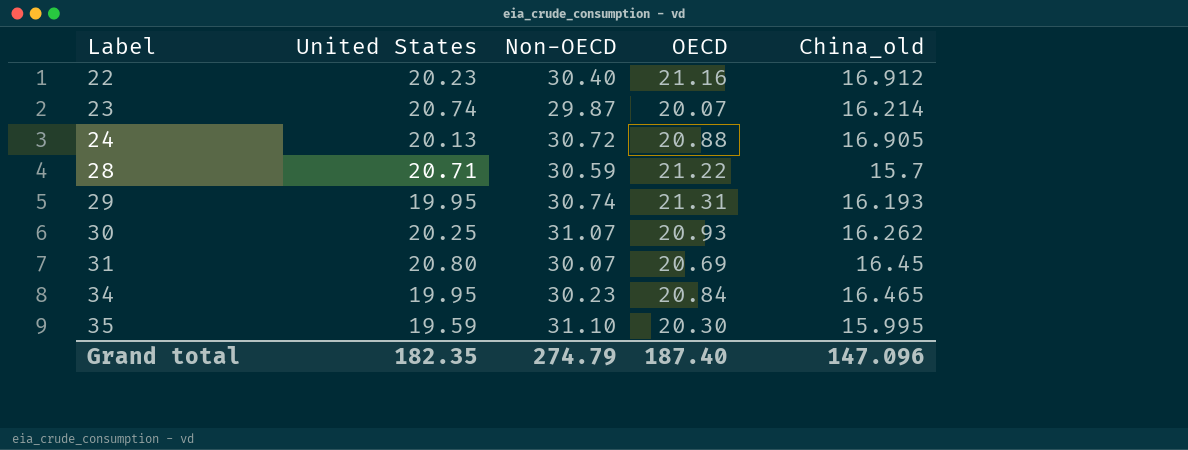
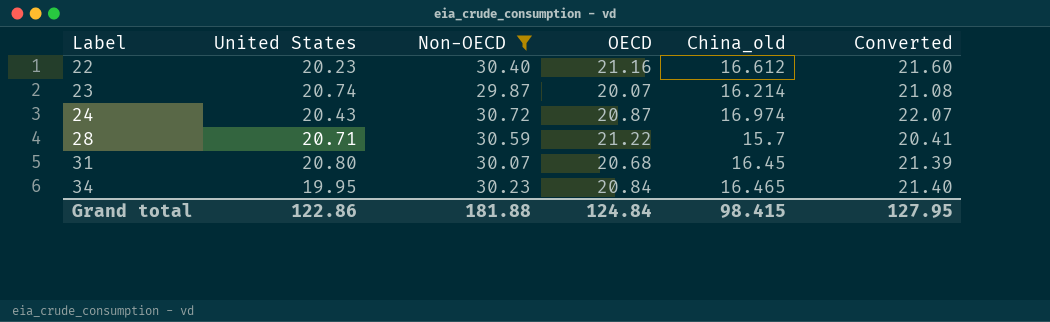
filter: none -> Non-OECD <= 30.72
column Converted | formula: none -> [China_old] * 1.3
22 | China_old: 16.912 -> 16.612
24 | United States: 20.13 -> 20.43
24 | OECD: 20.88 -> 20.87
24 | China_old: 16.905 -> 16.974
31 | OECD: 20.69 -> 20.68
Grand total | United States: 182.35 -> 122.86
Grand total | Non-OECD: 274.79 -> 181.88
Grand total | OECD: 187.40 -> 124.84
Grand total | China_old: 147.096 -> 98.415

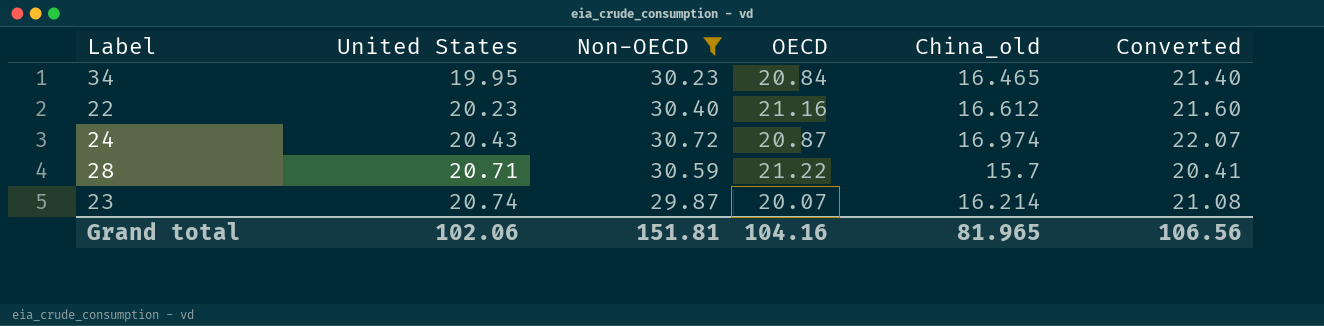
row order: Label ascending -> United States ascending
row 31: 20.80 | 30.07 | 20.68 | 16.45 | 21.39 -> none
Grand total | United States: 122.86 -> 102.06
Grand total | Non-OECD: 181.88 -> 151.81
Grand total | OECD: 124.84 -> 104.16
Grand total | China_old: 98.415 -> 81.965
Grand total | Converted: 127.95 -> 106.56

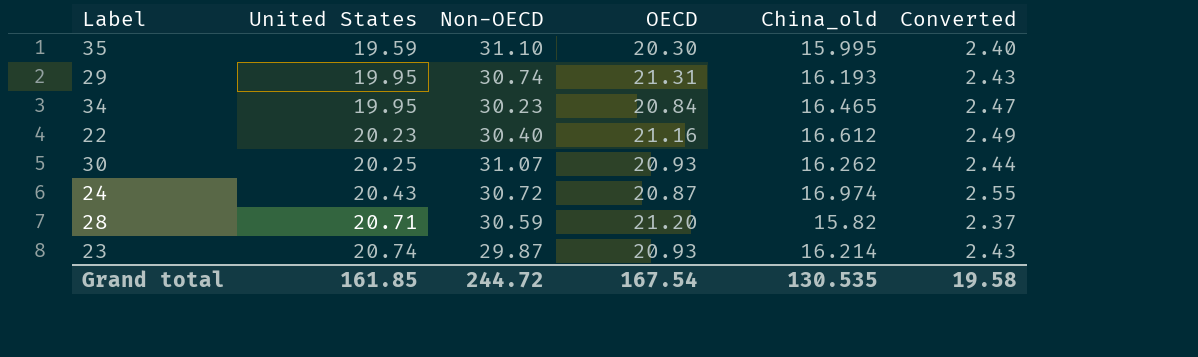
filter: Non-OECD <= 30.72 -> none
column Converted | formula: [China_old] * 1.3 -> [China_old] * 0.15
28 | OECD: 21.22 -> 21.20
28 | China_old: 15.7 -> 15.82
23 | OECD: 20.07 -> 20.93
Grand total | United States: 102.06 -> 161.85
Grand total | Non-OECD: 151.81 -> 244.72
Grand total | OECD: 104.16 -> 167.54
Grand total | China_old: 81.965 -> 130.535
Grand total | Converted: 106.56 -> 19.58

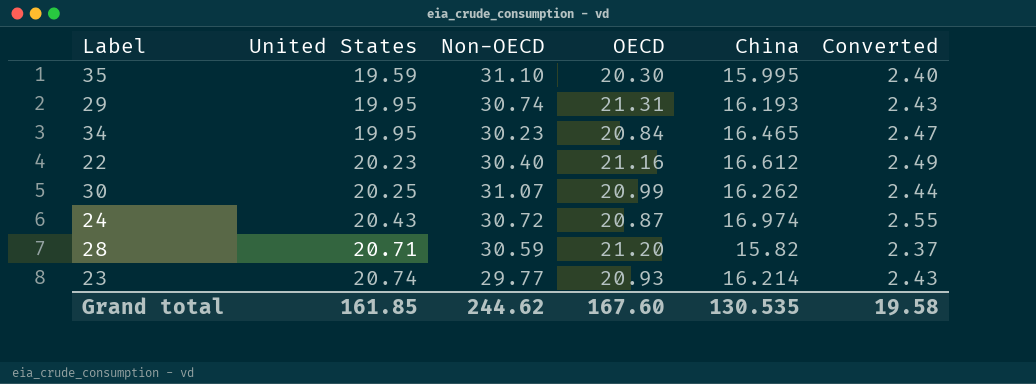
column name: China_old -> China
30 | OECD: 20.93 -> 20.99
23 | Non-OECD: 29.87 -> 29.77
Grand total | Non-OECD: 244.72 -> 244.62
Grand total | OECD: 167.54 -> 167.60

